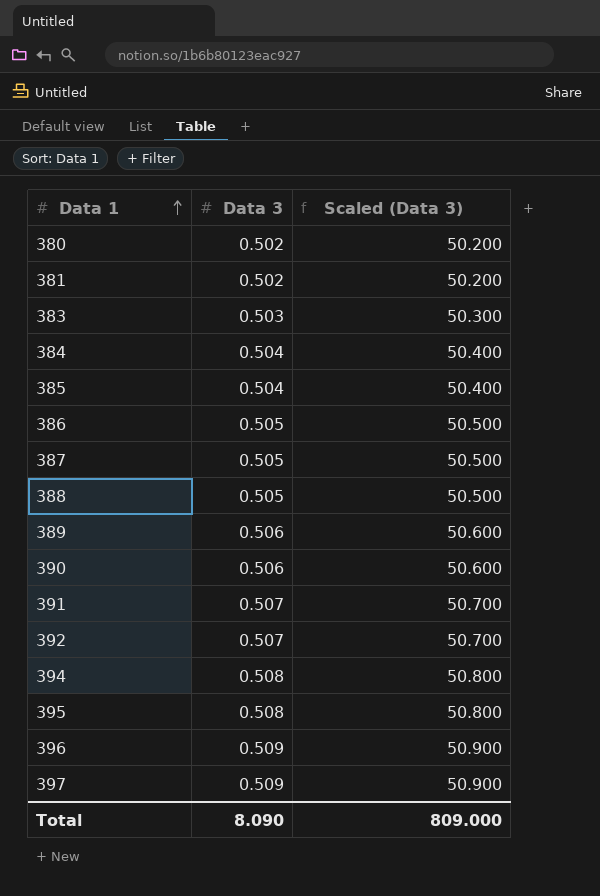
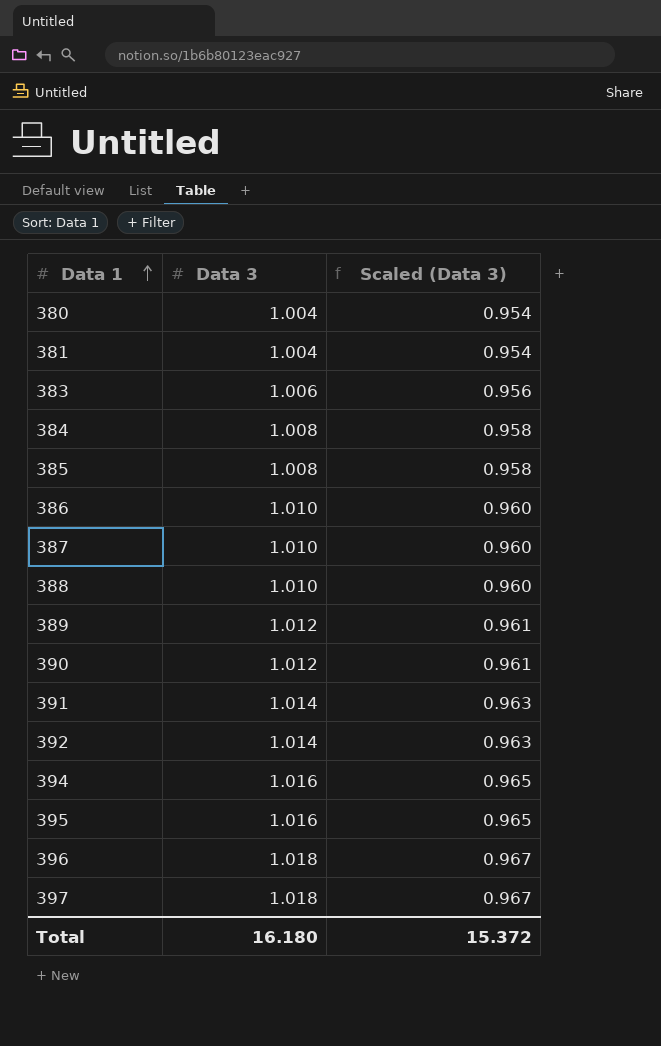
column Scaled (Data 3) | formula: [Data 3] * 100 -> [Data 3] * 0.95
380 | Data 3: 0.502 -> 1.004
381 | Data 3: 0.502 -> 1.004
383 | Data 3: 0.503 -> 1.006
384 | Data 3: 0.504 -> 1.008
385 | Data 3: 0.504 -> 1.008
386 | Data 3: 0.505 -> 1.010
387 | Data 3: 0.505 -> 1.010
388 | Data 3: 0.505 -> 1.010
389 | Data 3: 0.506 -> 1.012
390 | Data 3: 0.506 -> 1.012
391 | Data 3: 0.507 -> 1.014
392 | Data 3: 0.507 -> 1.014
394 | Data 3: 0.508 -> 1.016
395 | Data 3: 0.508 -> 1.016
396 | Data 3: 0.509 -> 1.018
397 | Data 3: 0.509 -> 1.018
Total | Data 3: 8.090 -> 16.180
Total | Scaled (Data 3): 809.000 -> 15.372

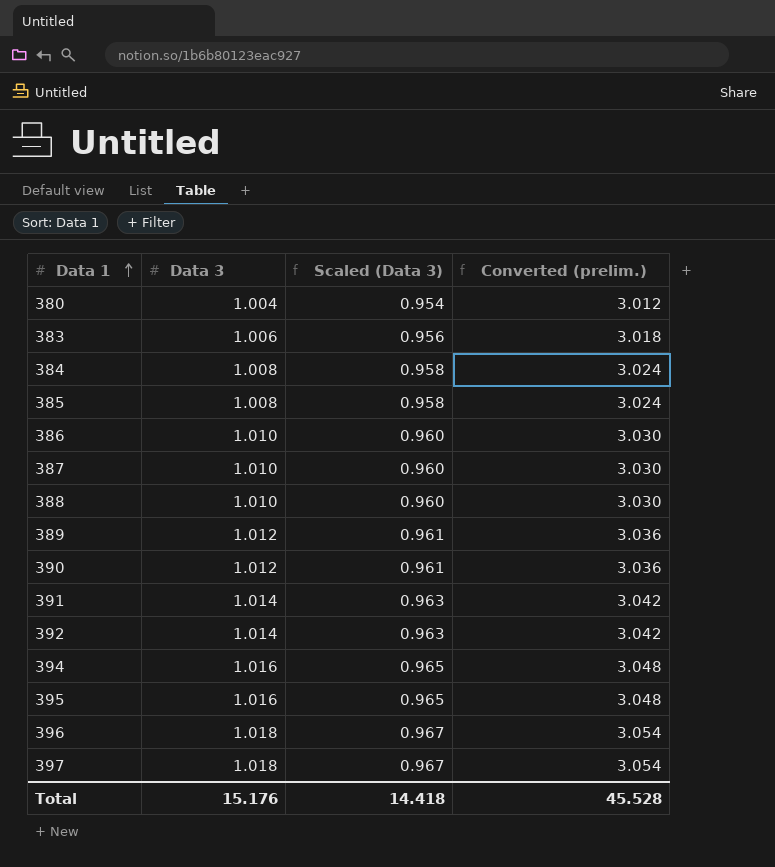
column Converted (prelim.) | formula: none -> [Data 3] * 3
row 381: 1.004 | 0.954 -> none
Total | Data 3: 16.180 -> 15.176
Total | Scaled (Data 3): 15.372 -> 14.418

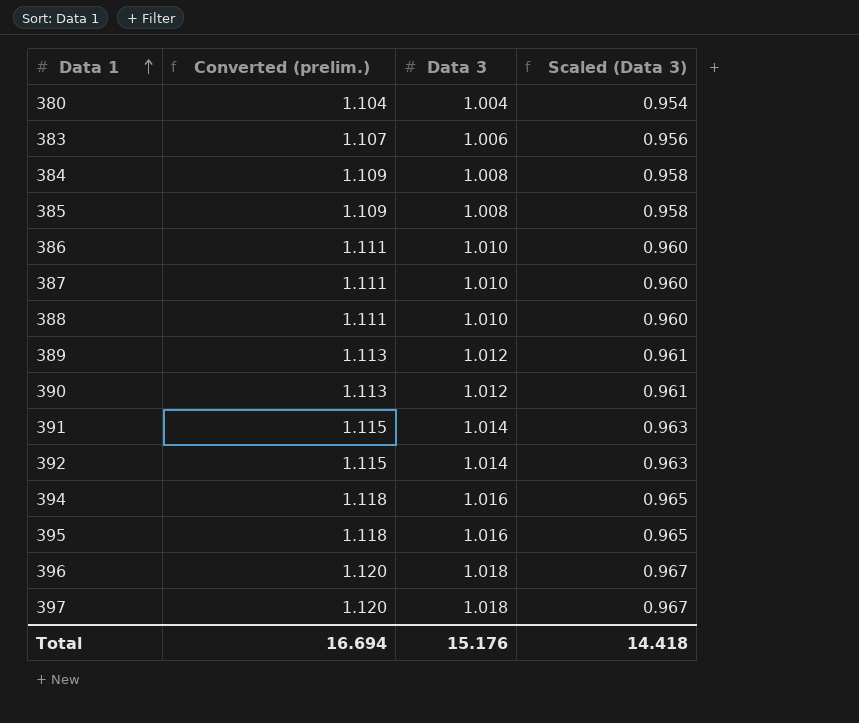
column Converted (prelim.) | formula: [Data 3] * 3 -> [Data 3] * 1.1
column Converted (prelim.) | position: 4 -> 2
Total | Converted (prelim.): 45.528 -> 16.694

